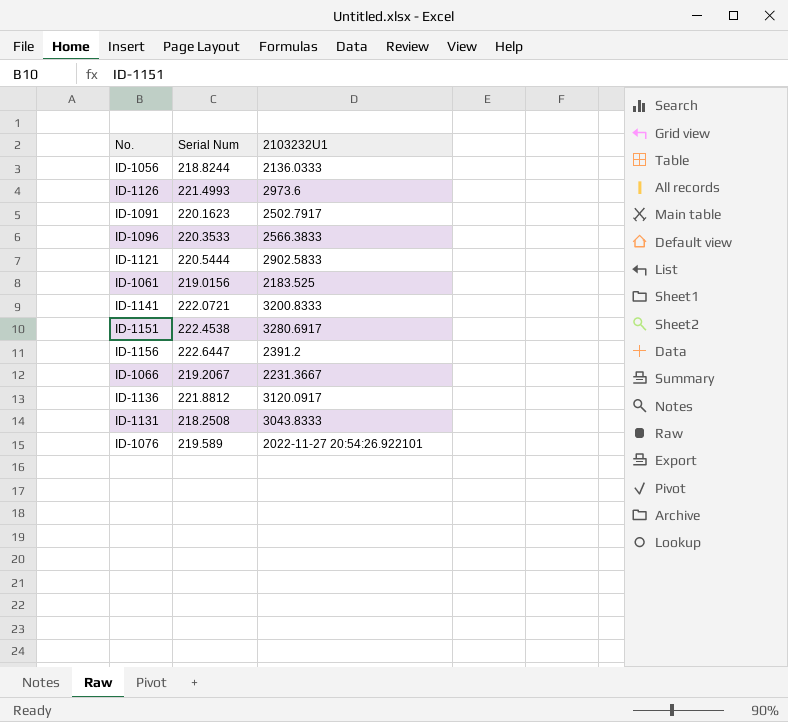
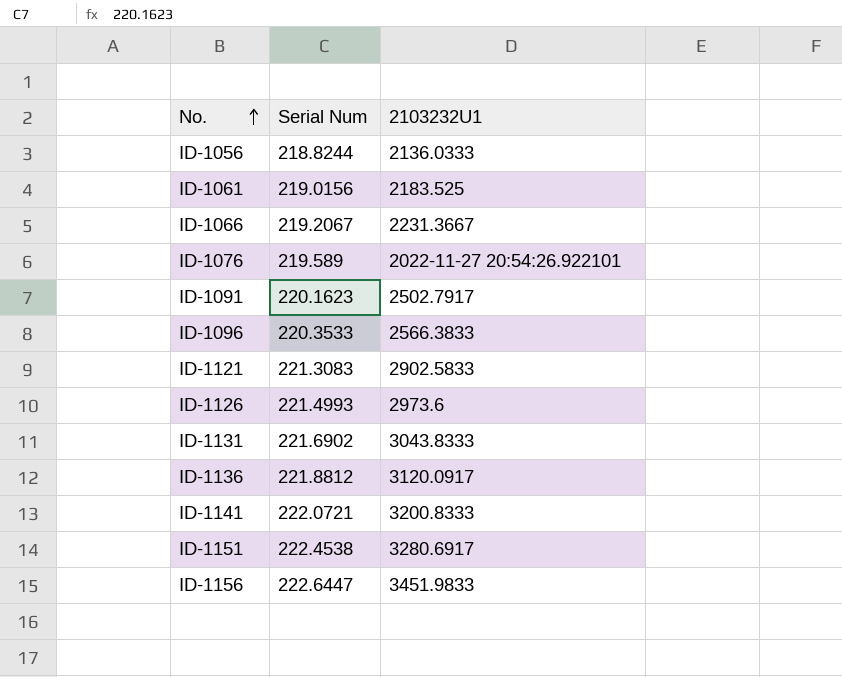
row order: none -> No. ascending
ID-1121 | Serial Num: 220.5444 -> 221.3083
ID-1131 | Serial Num: 218.2508 -> 221.6902
ID-1156 | 2103232U1: 2391.2 -> 3451.9833

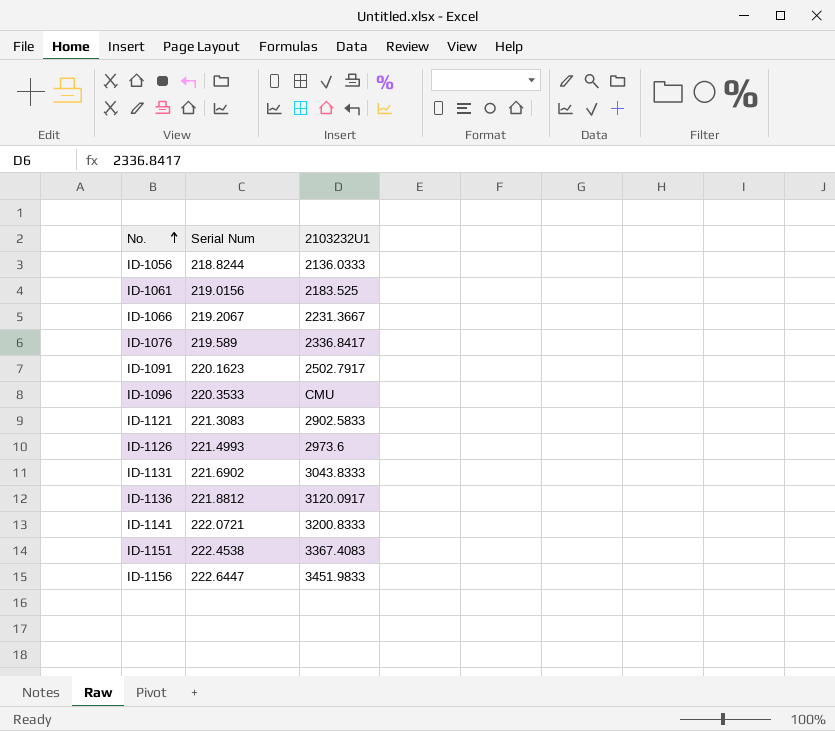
ID-1076 | 2103232U1: 2022-11-27 20:54:26.922101 -> 2336.8417
ID-1096 | 2103232U1: 2566.3833 -> CMU
ID-1151 | 2103232U1: 3280.6917 -> 3367.4083

